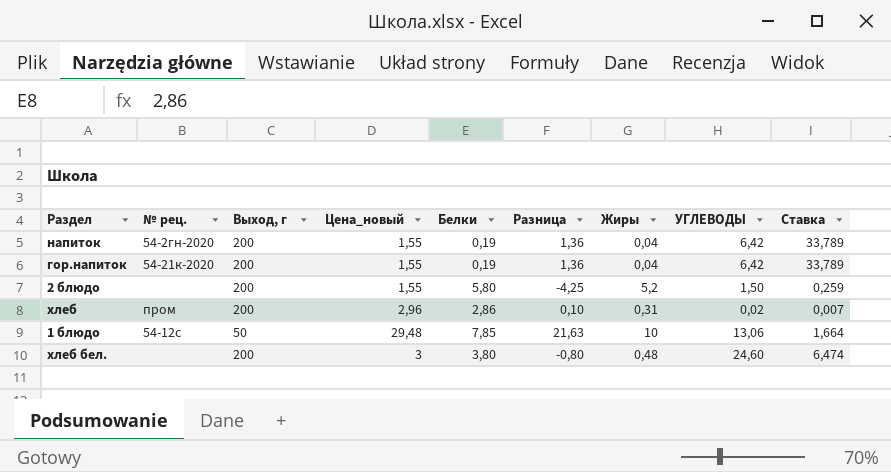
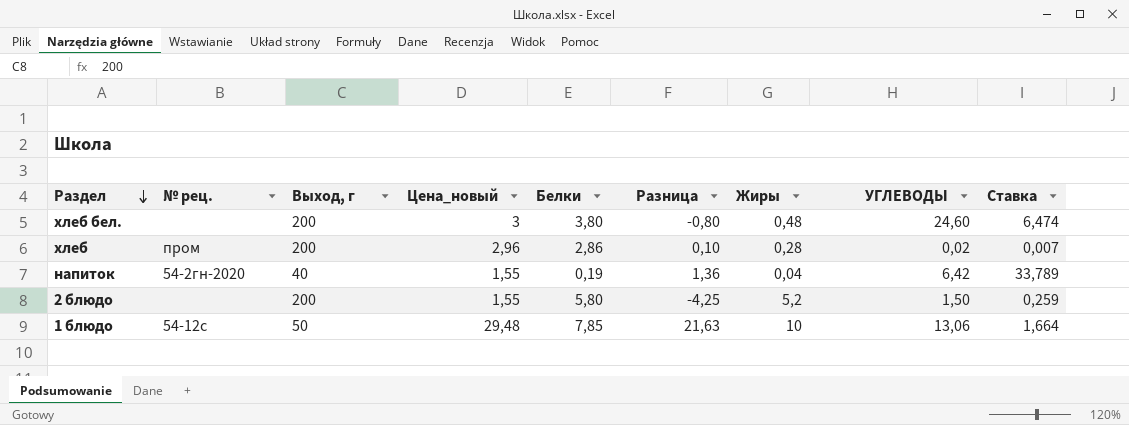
row order: none -> Раздел descending
row гор.напиток: 54-21к-2020 | 200 | 1,55 | 0,19 | 1,36 | 0,04 | 6,42 | 33,789 -> none
хлеб | Жиры: 0,31 -> 0,28
напиток | Выход, г: 200 -> 40

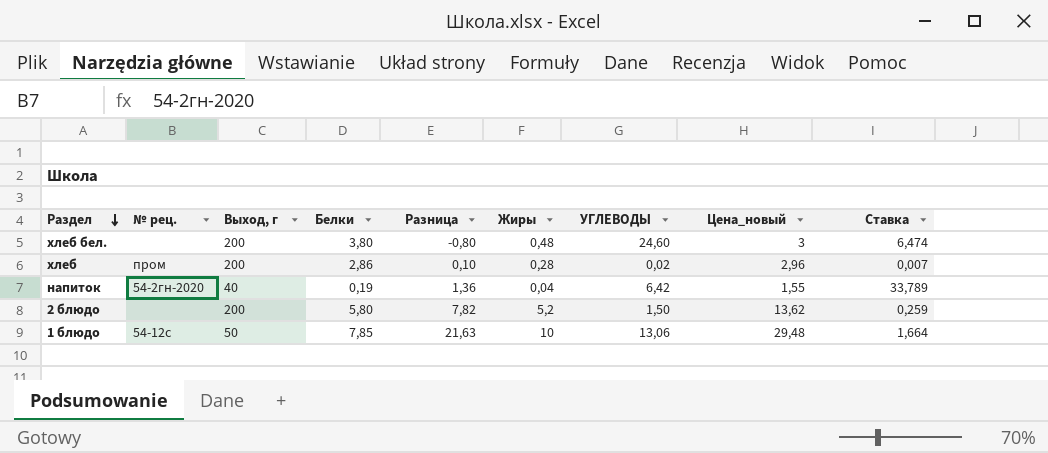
column Цена_новый | position: 4 -> 8
2 блюдо | Разница: -4,25 -> 7,82
2 блюдо | Цена_новый: 1,55 -> 13,62

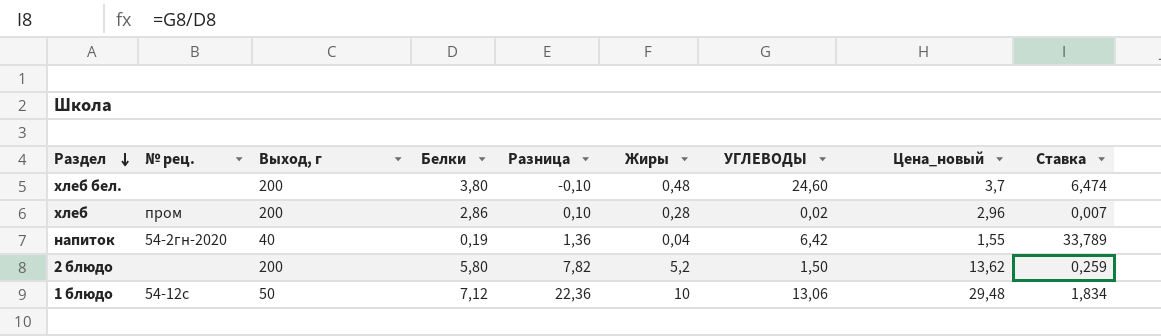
хлеб бел. | Разница: -0,80 -> -0,10
хлеб бел. | Цена_новый: 3 -> 3,7
1 блюдо | Белки: 7,85 -> 7,12
1 блюдо | Разница: 21,63 -> 22,36
1 блюдо | Ставка: 1,664 -> 1,834

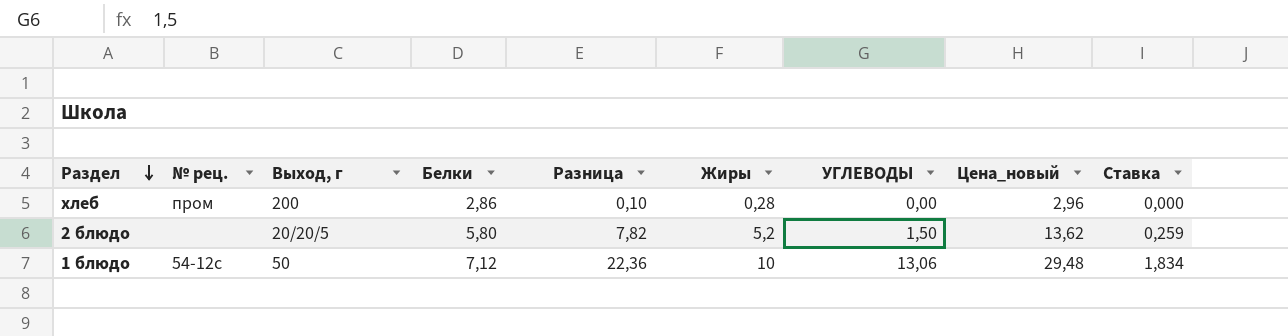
row хлеб бел.: none | 200 | 3,80 | -0,10 | 0,48 | 24,60 | 3,7 | 6,474 -> none
row напиток: 54-2гн-2020 | 40 | 0,19 | 1,36 | 0,04 | 6,42 | 1,55 | 33,789 -> none
хлеб | УГЛЕВОДЫ: 0,02 -> 0,00
хлеб | Ставка: 0,007 -> 0,000
2 блюдо | Выход, г: 200 -> 20/20/5

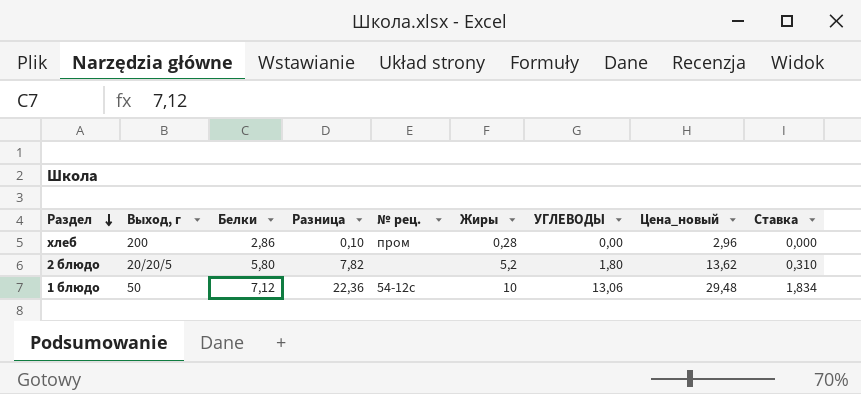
column № рец. | position: 2 -> 5
2 блюдо | УГЛЕВОДЫ: 1,50 -> 1,80
2 блюдо | Ставка: 0,259 -> 0,310

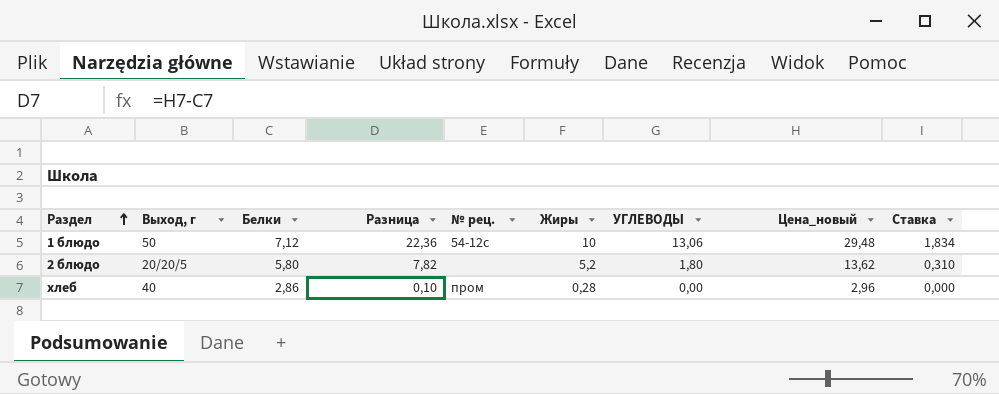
row order: Раздел descending -> Раздел ascending
хлеб | Выход, г: 200 -> 40

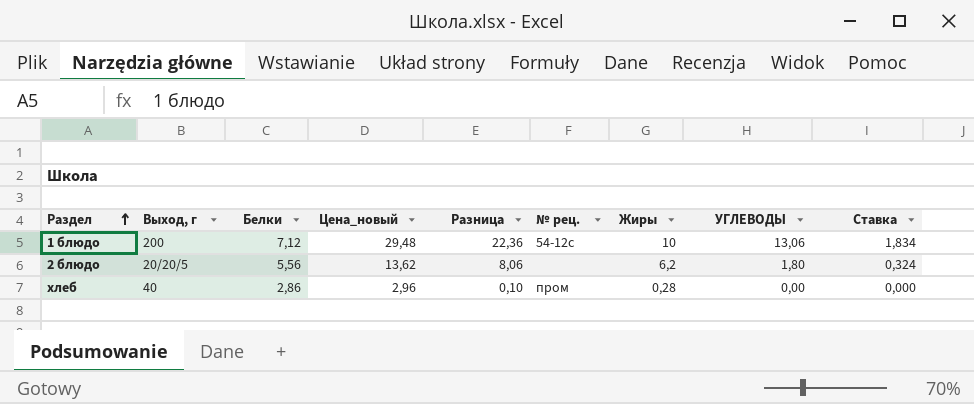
column Цена_новый | position: 8 -> 4
1 блюдо | Выход, г: 50 -> 200
2 блюдо | Белки: 5,80 -> 5,56
2 блюдо | Разница: 7,82 -> 8,06
2 блюдо | Жиры: 5,2 -> 6,2
2 блюдо | Ставка: 0,310 -> 0,324

